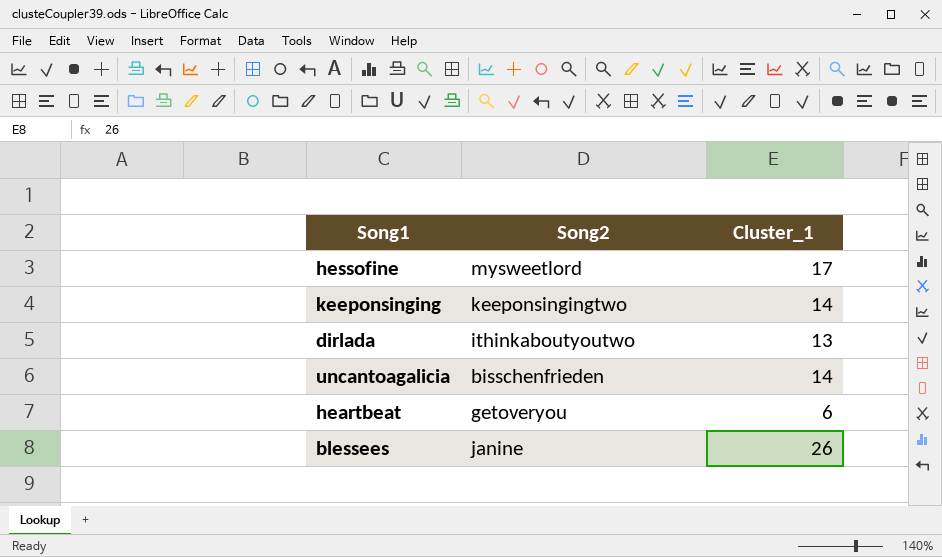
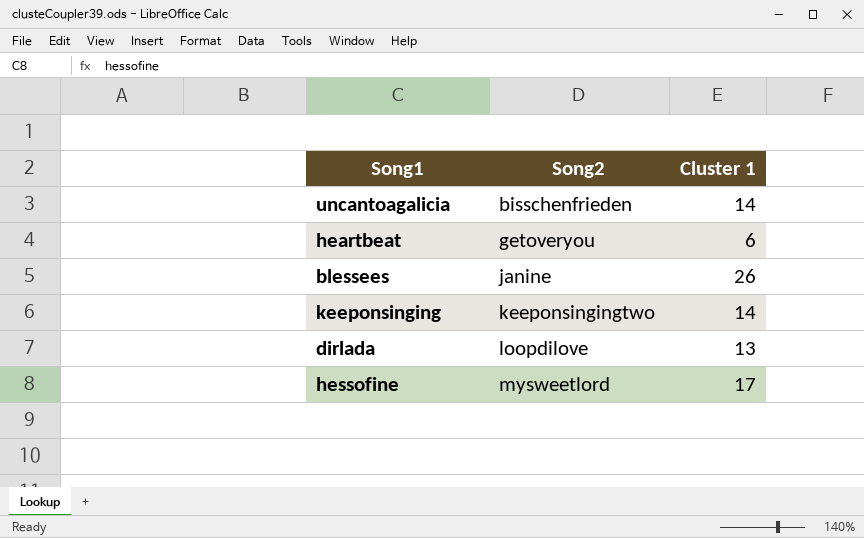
row order: none -> Song2 ascending
column name: Cluster_1 -> Cluster 1
dirlada | Song2: ithinkaboutyoutwo -> loopdilove

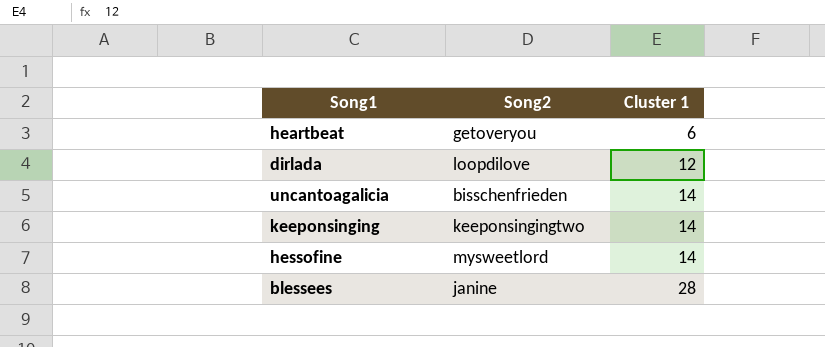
row order: Song2 ascending -> Cluster 1 ascending
dirlada | Cluster 1: 13 -> 12
hessofine | Cluster 1: 17 -> 14
blessees | Cluster 1: 26 -> 28

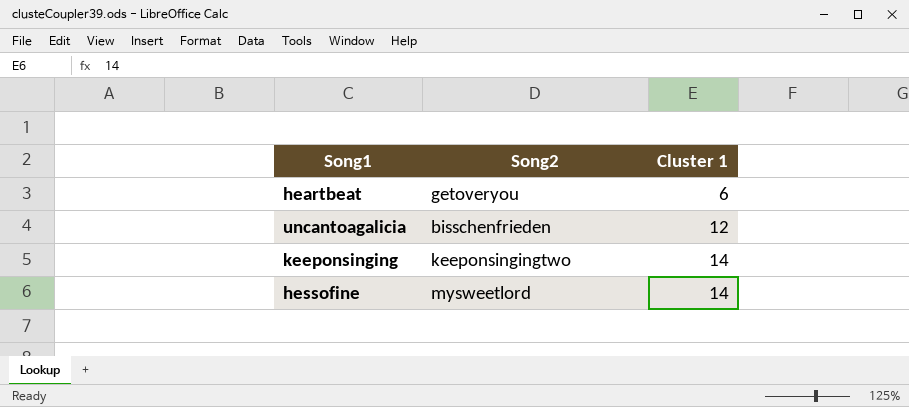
row dirlada: loopdilove | 12 -> none
row blessees: janine | 28 -> none
uncantoagalicia | Cluster 1: 14 -> 12

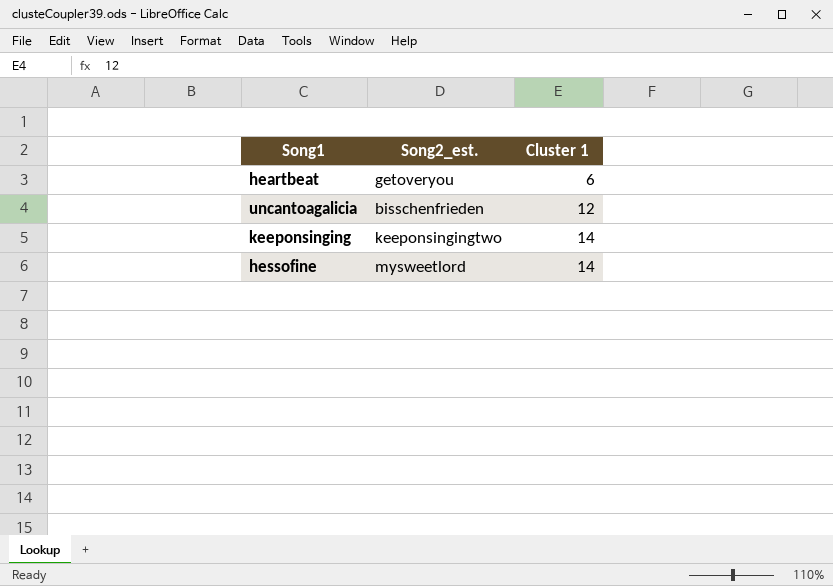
column name: Song2 -> Song2_est.

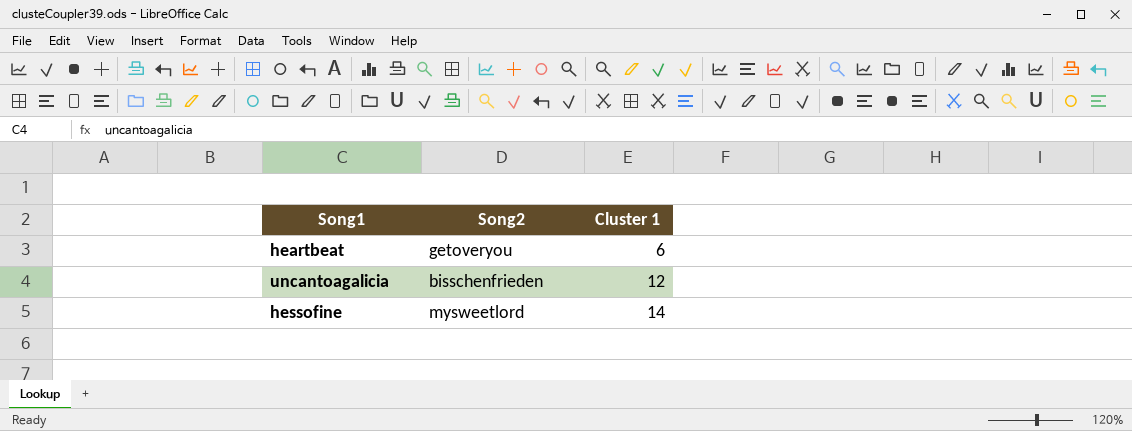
column name: Song2_est. -> Song2
row keeponsinging: keeponsingingtwo | 14 -> none

